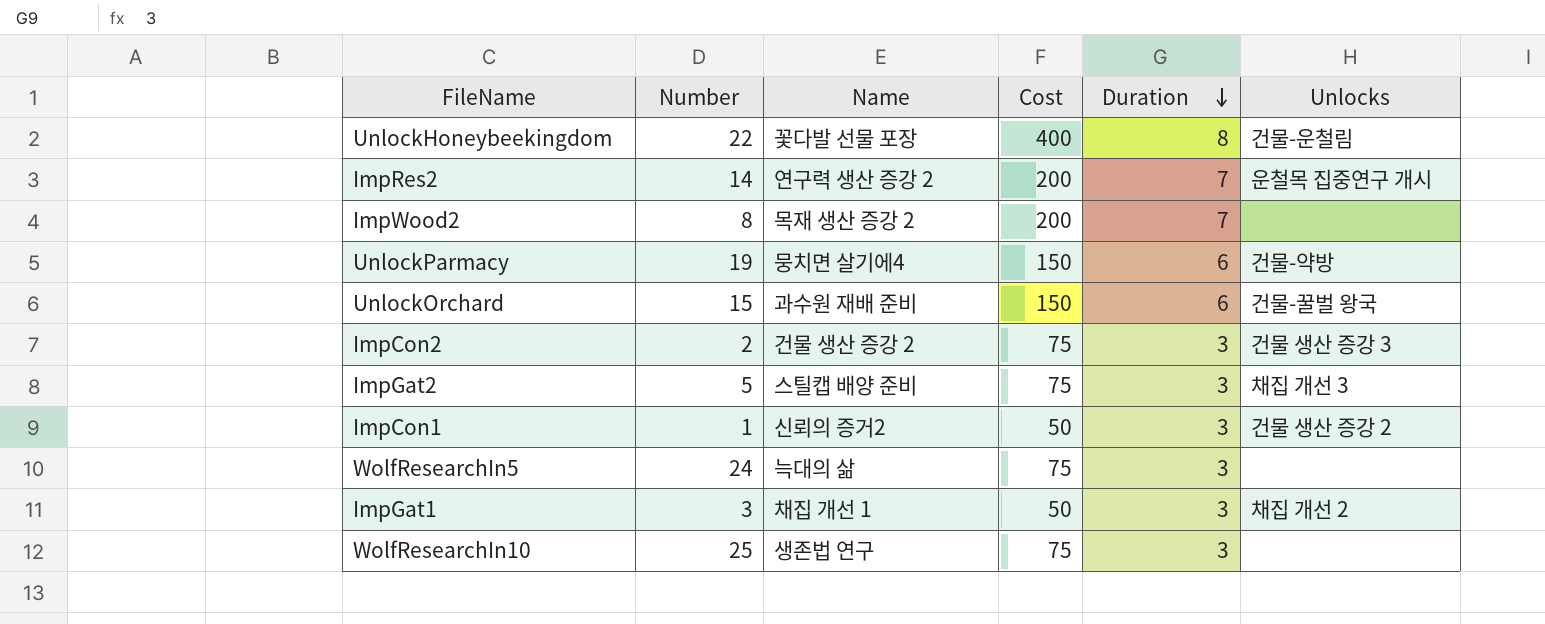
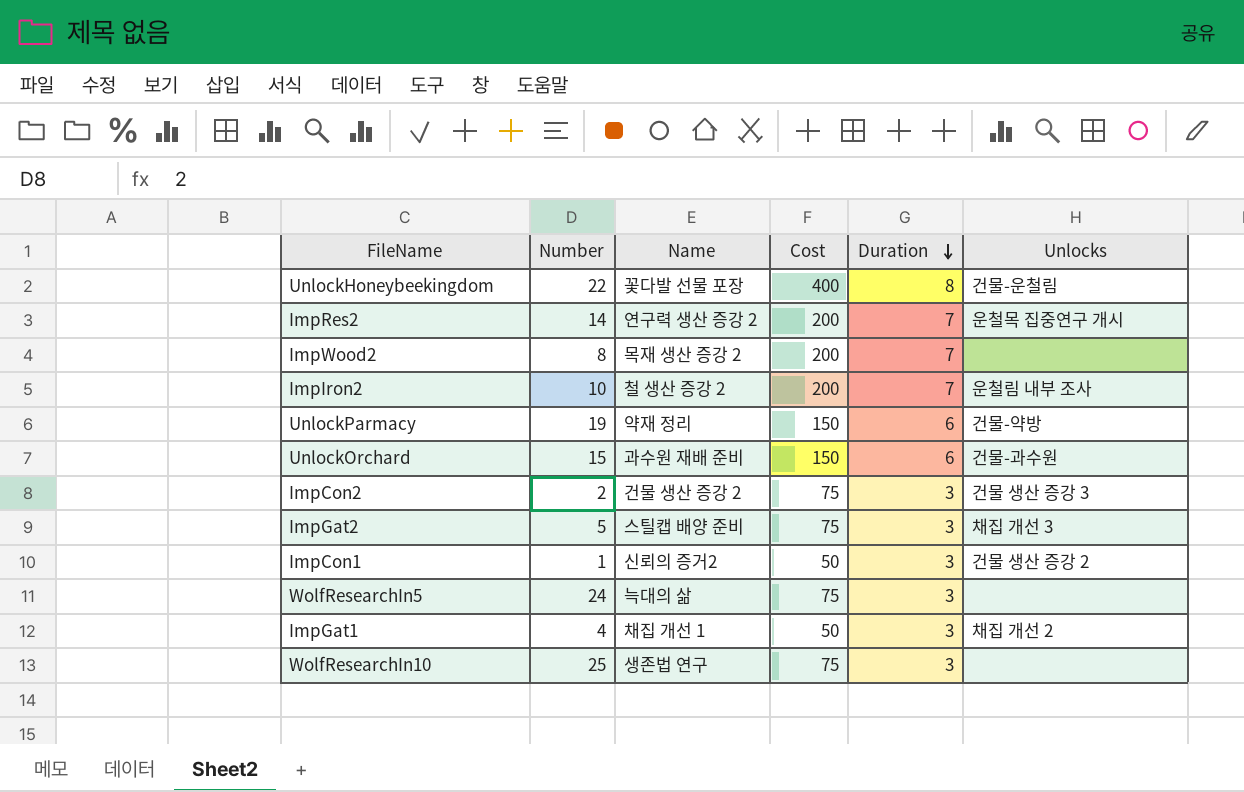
row ImpIron2: none -> 10 | 철 생산 증강 2 | 200 | 7 | 운철림 내부 조사
UnlockParmacy | Name: 뭉치면 살기에4 -> 약재 정리
UnlockOrchard | Unlocks: 건물-꿀벌 왕국 -> 건물-과수원
ImpGat1 | Number: 3 -> 4

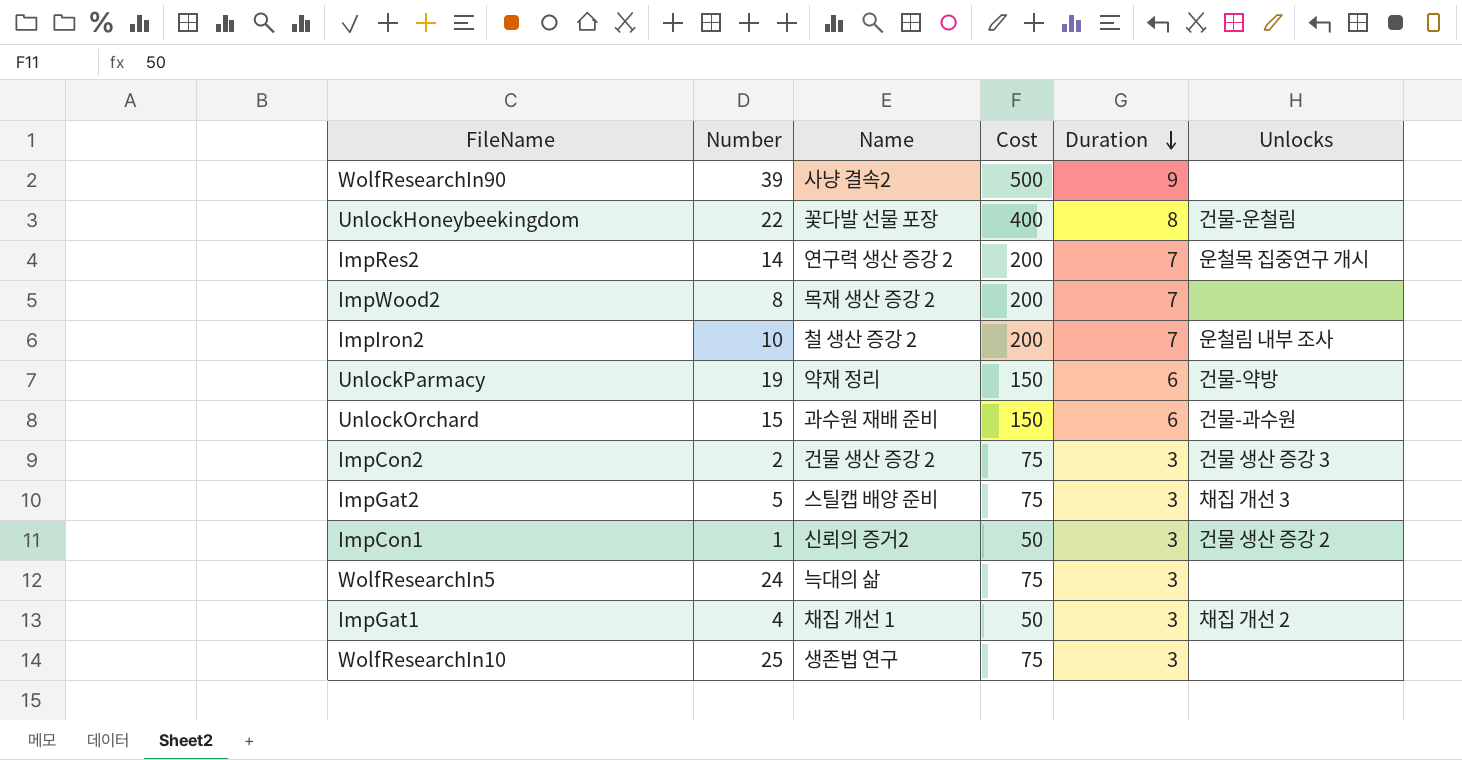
row WolfResearchIn90: none -> 39 | 사냥 결속2 | 500 | 9 | none

